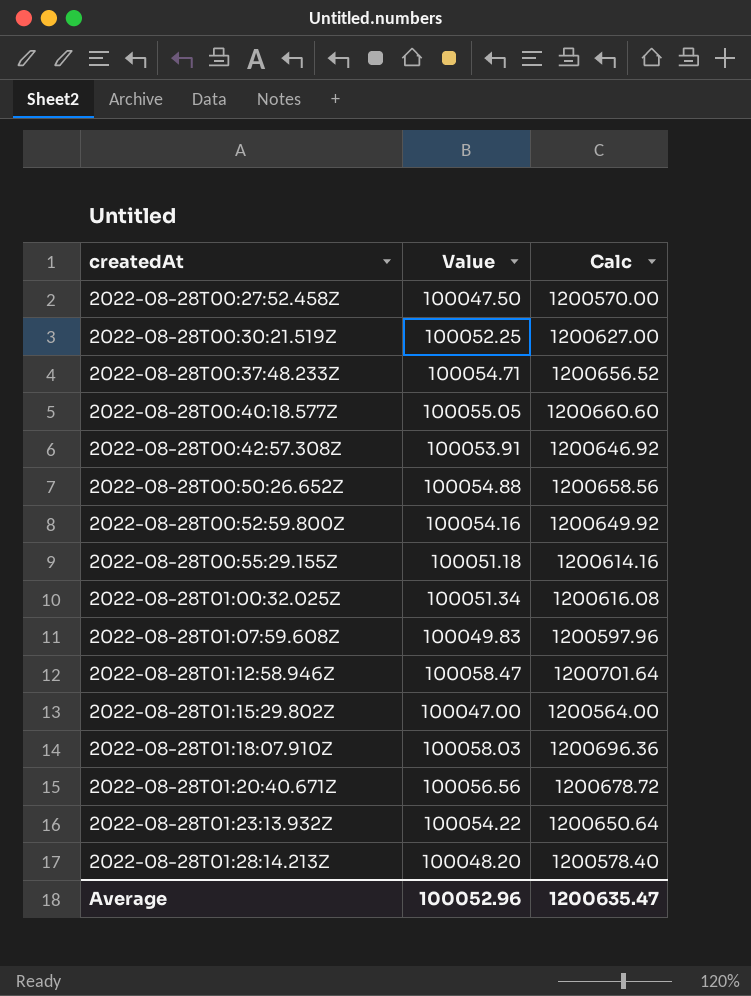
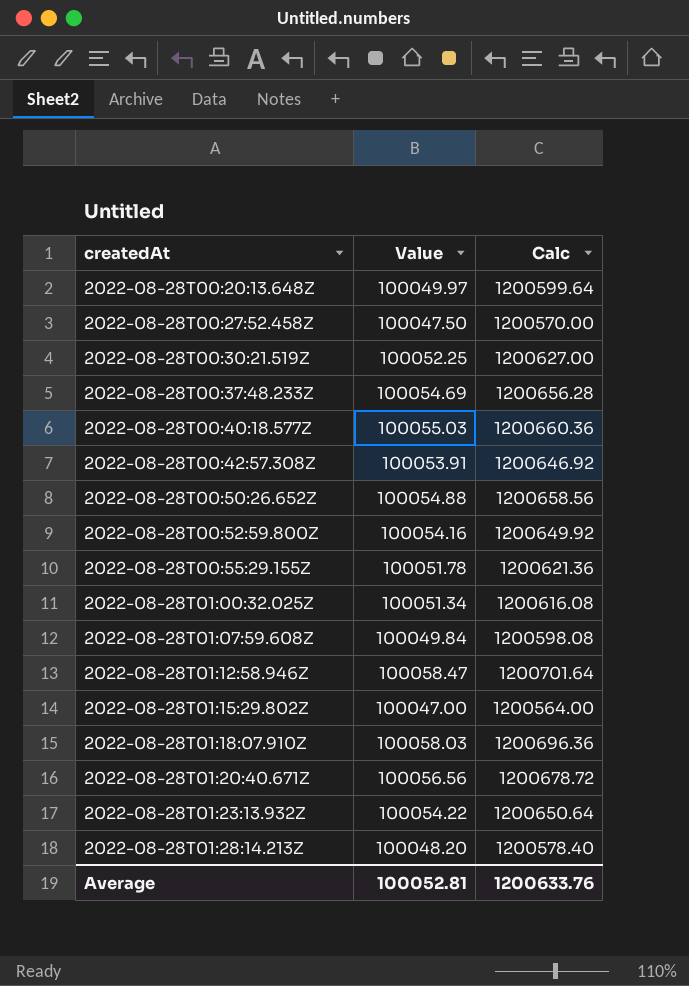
row 2022-08-28T00:20:13.648Z: none -> 100049.97 | 1200599.64
2022-08-28T00:37:48.233Z | Value: 100054.71 -> 100054.69
2022-08-28T00:37:48.233Z | Calc: 1200656.52 -> 1200656.28
2022-08-28T00:40:18.577Z | Value: 100055.05 -> 100055.03
2022-08-28T00:40:18.577Z | Calc: 1200660.60 -> 1200660.36
2022-08-28T00:55:29.155Z | Value: 100051.18 -> 100051.78
2022-08-28T00:55:29.155Z | Calc: 1200614.16 -> 1200621.36
2022-08-28T01:07:59.608Z | Value: 100049.83 -> 100049.84
2022-08-28T01:07:59.608Z | Calc: 1200597.96 -> 1200598.08
Average | Value: 100052.96 -> 100052.81
Average | Calc: 1200635.47 -> 1200633.76

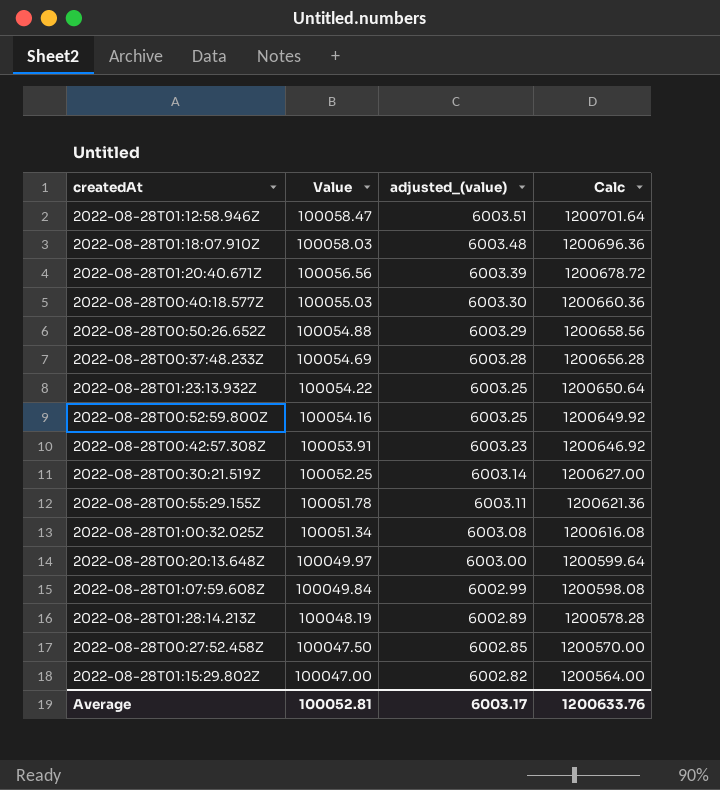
row order: createdAt ascending -> Value descending
column adjusted_(value) | formula: none -> [Value] * 0.06
2022-08-28T01:28:14.213Z | Value: 100048.20 -> 100048.19
2022-08-28T01:28:14.213Z | Calc: 1200578.40 -> 1200578.28

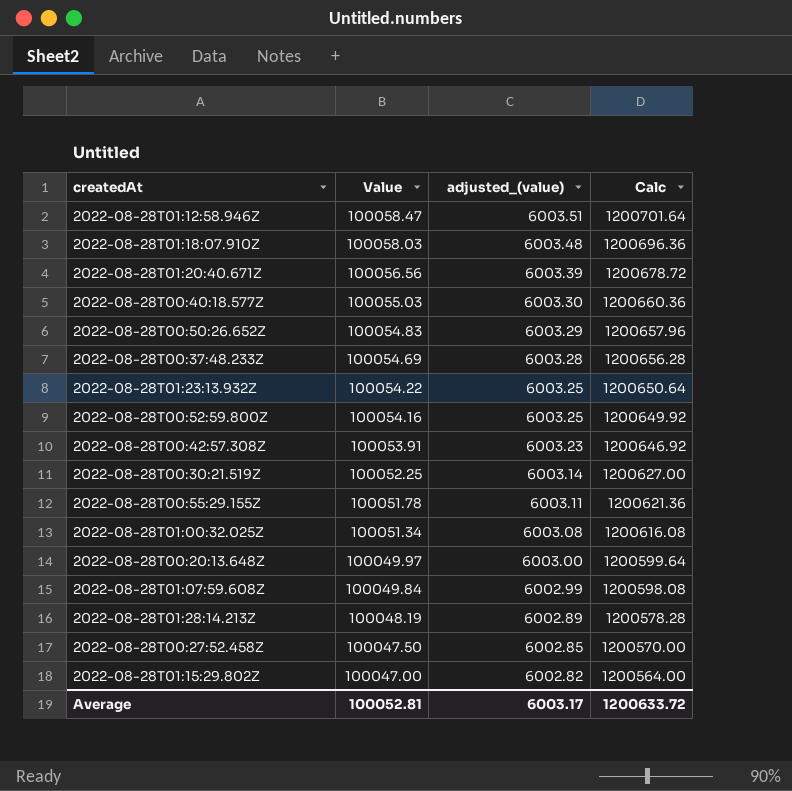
2022-08-28T00:50:26.652Z | Value: 100054.88 -> 100054.83
2022-08-28T00:50:26.652Z | Calc: 1200658.56 -> 1200657.96
Average | Calc: 1200633.76 -> 1200633.72

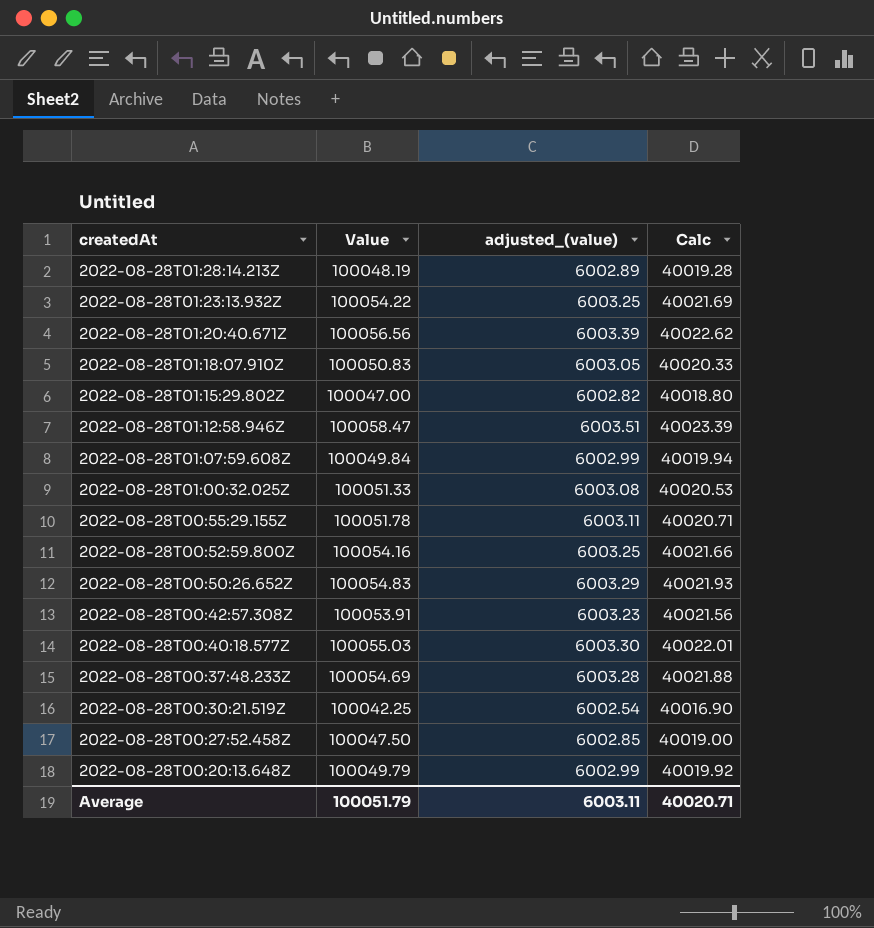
row order: Value descending -> createdAt descending
column Calc | formula: [Value] * 12 -> [Value] * 0.4
2022-08-28T01:18:07.910Z | Value: 100058.03 -> 100050.83
2022-08-28T01:18:07.910Z | adjusted_(value): 6003.48 -> 6003.05
2022-08-28T01:00:32.025Z | Value: 100051.34 -> 100051.33
2022-08-28T00:30:21.519Z | Value: 100052.25 -> 100042.25
2022-08-28T00:30:21.519Z | adjusted_(value): 6003.14 -> 6002.54
2022-08-28T00:20:13.648Z | Value: 100049.97 -> 100049.79
2022-08-28T00:20:13.648Z | adjusted_(value): 6003.00 -> 6002.99
Average | Value: 100052.81 -> 100051.79
Average | adjusted_(value): 6003.17 -> 6003.11
Average | Calc: 1200633.72 -> 40020.71

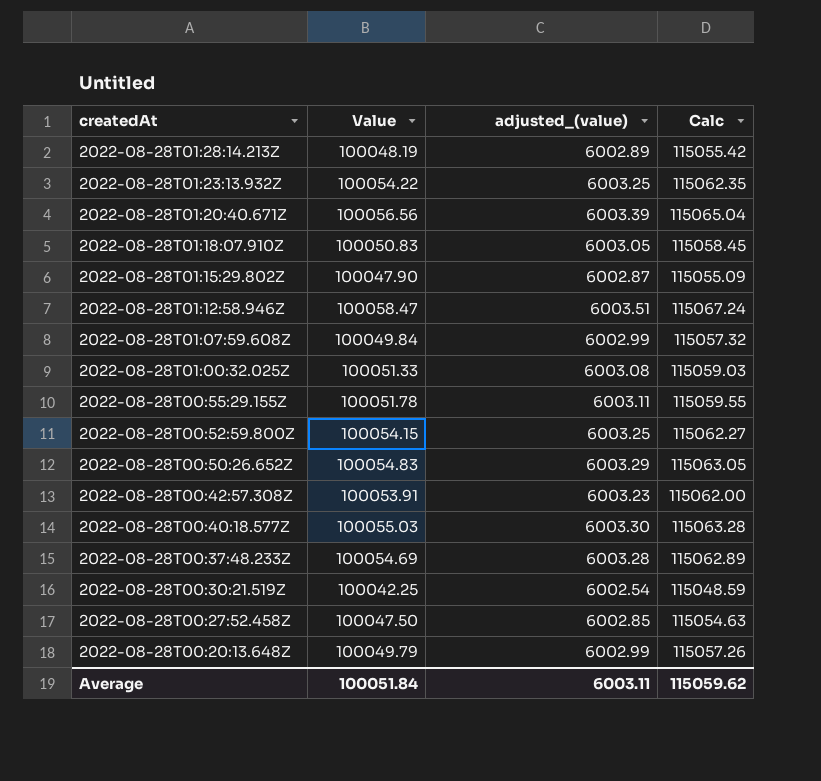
column Calc | formula: [Value] * 0.4 -> [Value] * 1.15
2022-08-28T01:15:29.802Z | Value: 100047.00 -> 100047.90
2022-08-28T01:15:29.802Z | adjusted_(value): 6002.82 -> 6002.87
2022-08-28T00:52:59.800Z | Value: 100054.16 -> 100054.15
Average | Value: 100051.79 -> 100051.84
Average | Calc: 40020.71 -> 115059.62

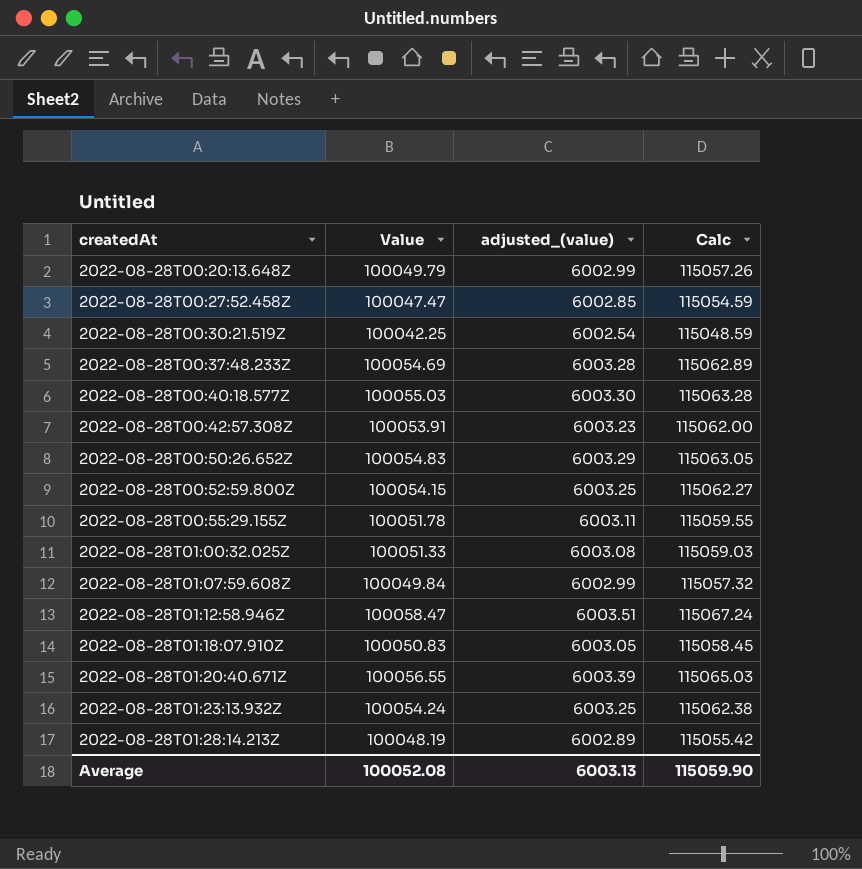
row order: createdAt descending -> createdAt ascending
row 2022-08-28T01:15:29.802Z: 100047.90 | 6002.87 | 115055.09 -> none
2022-08-28T00:27:52.458Z | Value: 100047.50 -> 100047.47
2022-08-28T00:27:52.458Z | Calc: 115054.63 -> 115054.59
2022-08-28T01:20:40.671Z | Value: 100056.56 -> 100056.55
2022-08-28T01:20:40.671Z | Calc: 115065.04 -> 115065.03
2022-08-28T01:23:13.932Z | Value: 100054.22 -> 100054.24
2022-08-28T01:23:13.932Z | Calc: 115062.35 -> 115062.38
Average | Value: 100051.84 -> 100052.08
Average | adjusted_(value): 6003.11 -> 6003.13
Average | Calc: 115059.62 -> 115059.90

